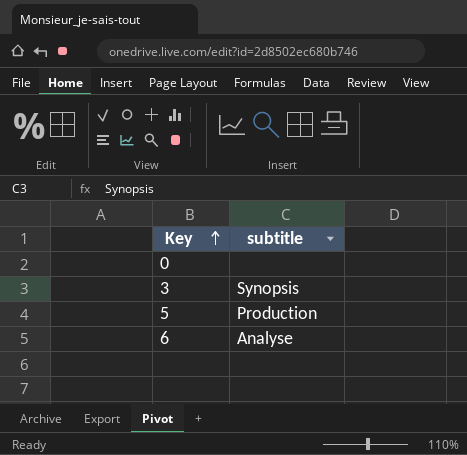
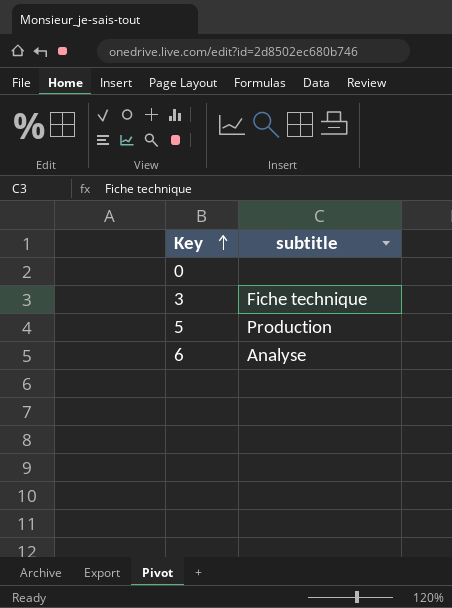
3 | subtitle: Synopsis -> Fiche technique

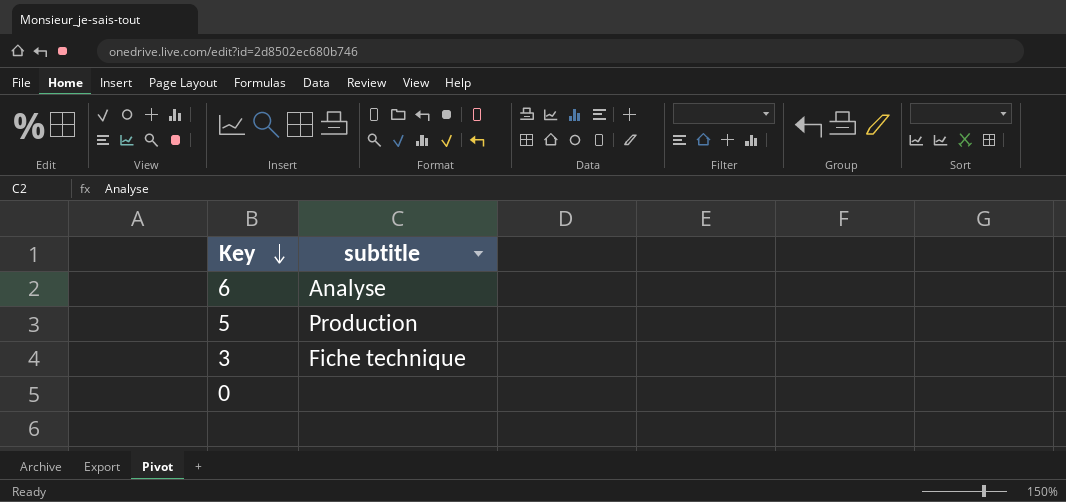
row order: Key ascending -> Key descending

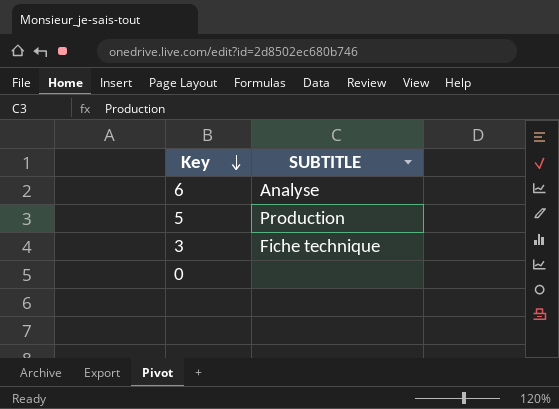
column name: subtitle -> SUBTITLE

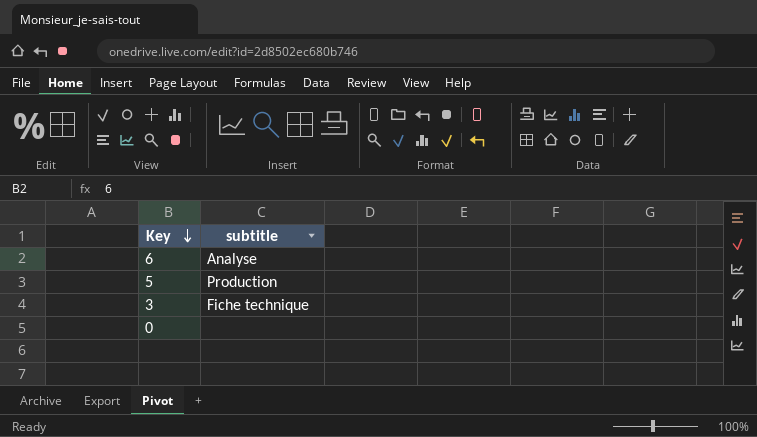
column name: SUBTITLE -> subtitle

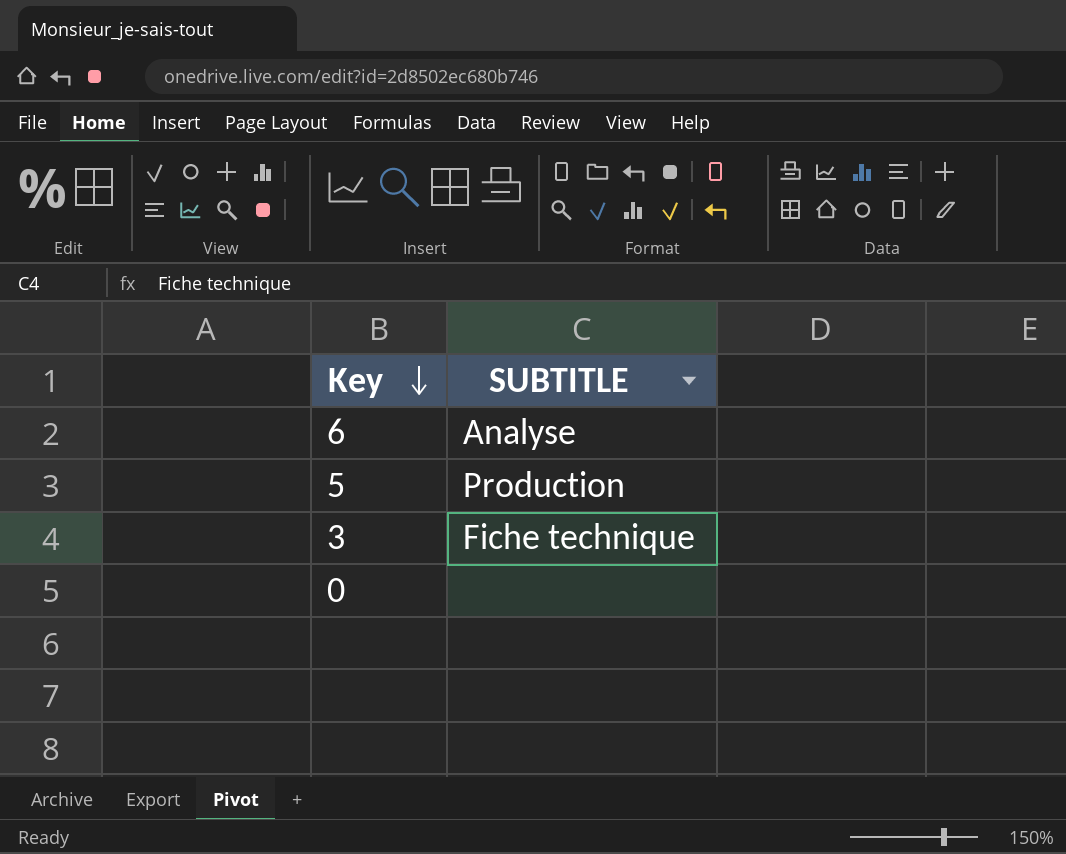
column name: subtitle -> SUBTITLE

